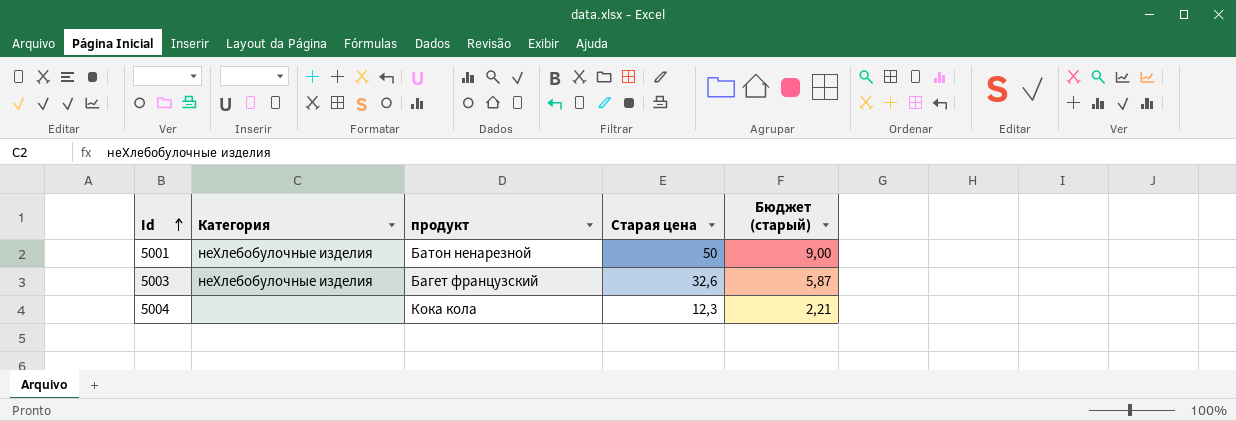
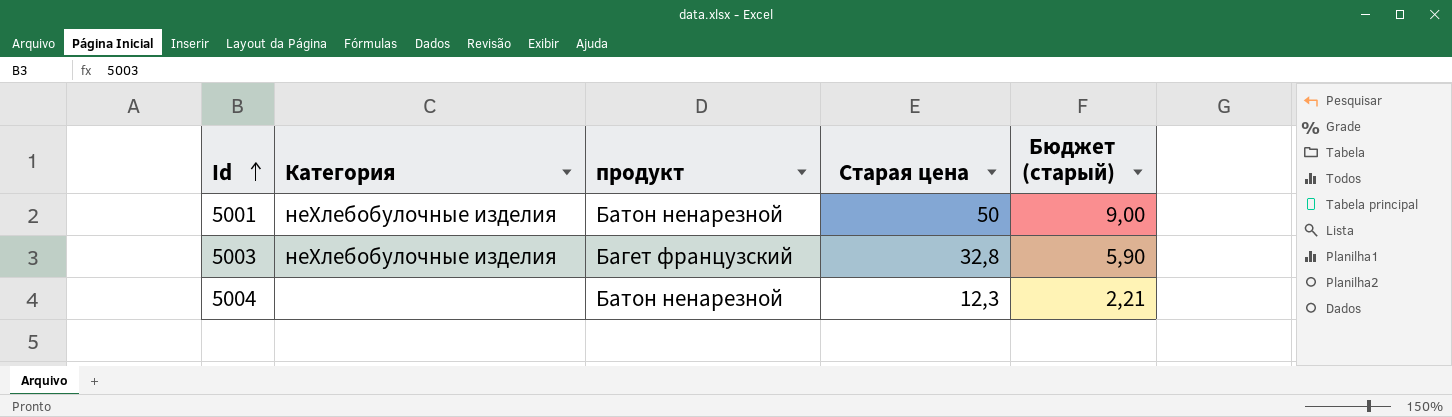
5003 | Старая цена: 32,6 -> 32,8
5003 | Бюджет (старый): 5,87 -> 5,90
5004 | продукт: Кока кола -> Батон ненарезной

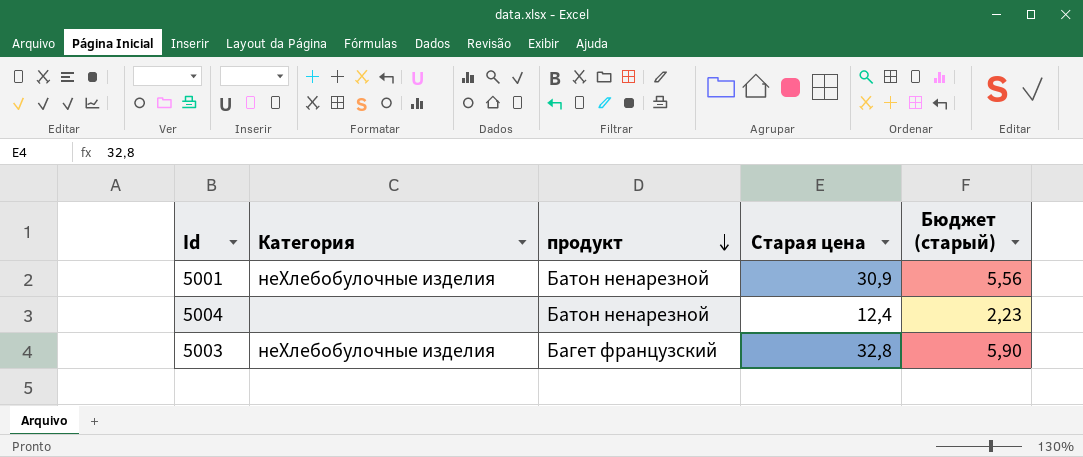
row order: Id ascending -> продукт descending
5001 | Старая цена: 50 -> 30,9
5001 | Бюджет (старый): 9,00 -> 5,56
5004 | Старая цена: 12,3 -> 12,4
5004 | Бюджет (старый): 2,21 -> 2,23

